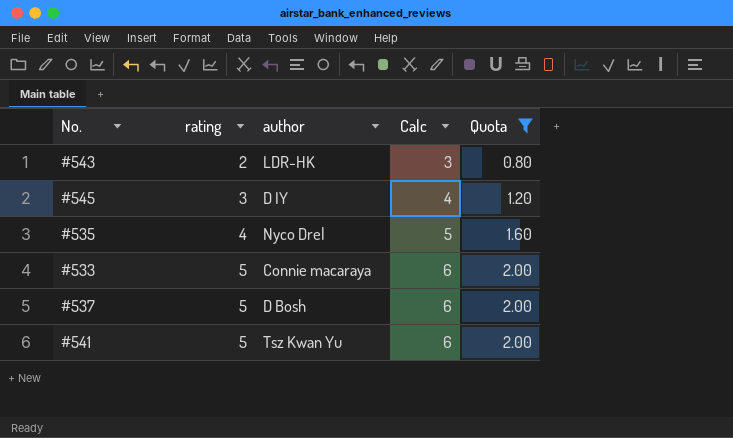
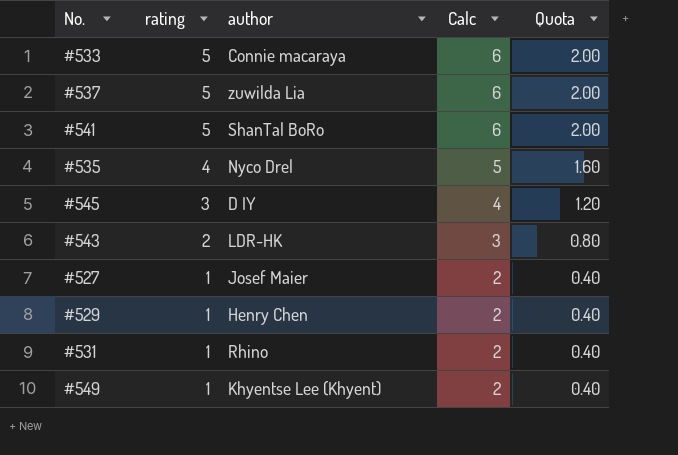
filter: Quota != 0.40 -> none
row order: rating ascending -> rating descending
#537 | author: D Bosh -> zuwilda Lia
#541 | author: Tsz Kwan Yu -> ShanTal BoRo

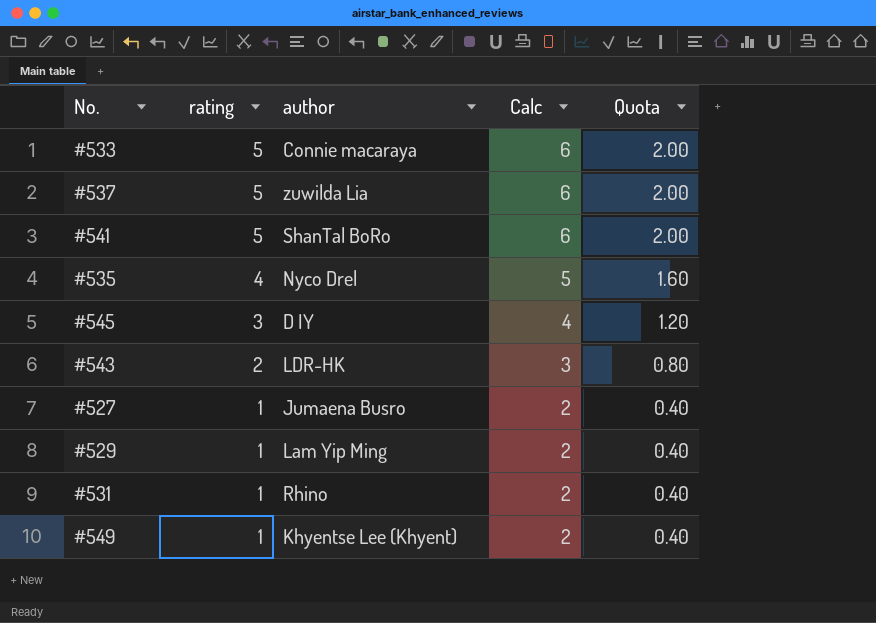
#527 | author: Josef Maier -> Jumaena Busro
#529 | author: Henry Chen -> Lam Yip Ming

